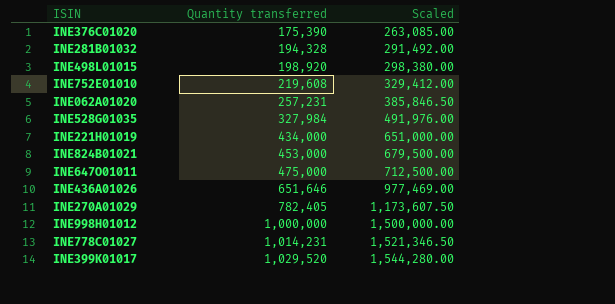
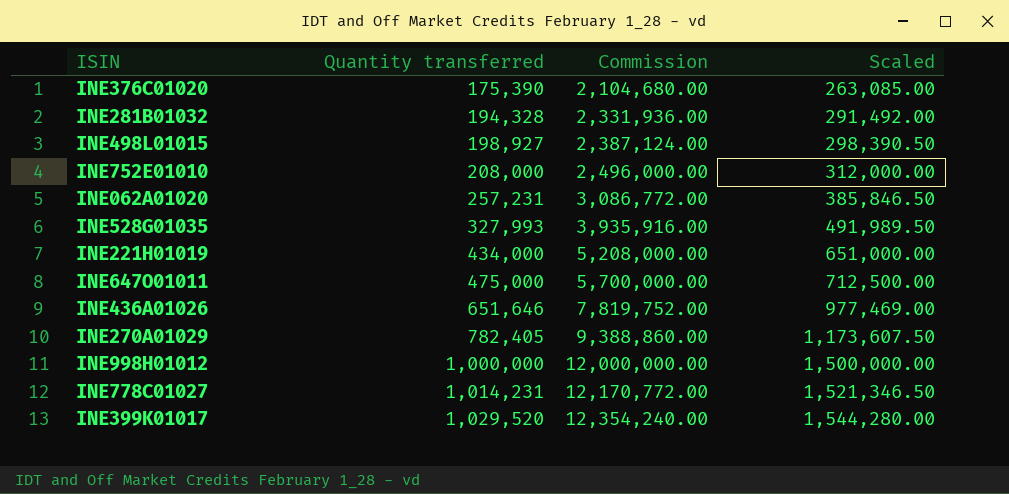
column Commission | formula: none -> [Quantity transferred] * 12
row INE824B01021: 453,000 | 679,500.00 -> none
INE498L01015 | Quantity transferred: 198,920 -> 198,927
INE498L01015 | Scaled: 298,380.00 -> 298,390.50
INE752E01010 | Quantity transferred: 219,608 -> 208,000
INE752E01010 | Scaled: 329,412.00 -> 312,000.00
INE528G01035 | Quantity transferred: 327,984 -> 327,993
INE528G01035 | Scaled: 491,976.00 -> 491,989.50

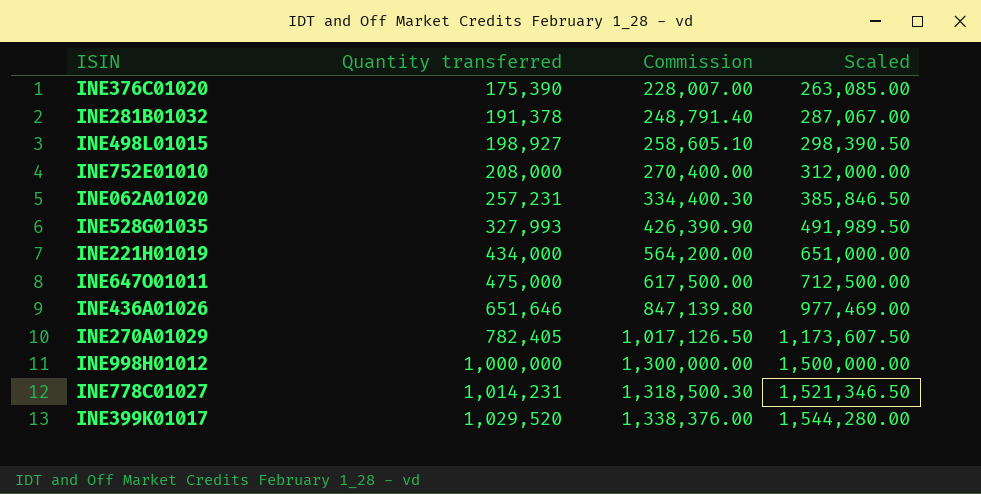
column Commission | formula: [Quantity transferred] * 12 -> [Quantity transferred] * 1.3
INE281B01032 | Quantity transferred: 194,328 -> 191,378
INE281B01032 | Scaled: 291,492.00 -> 287,067.00

